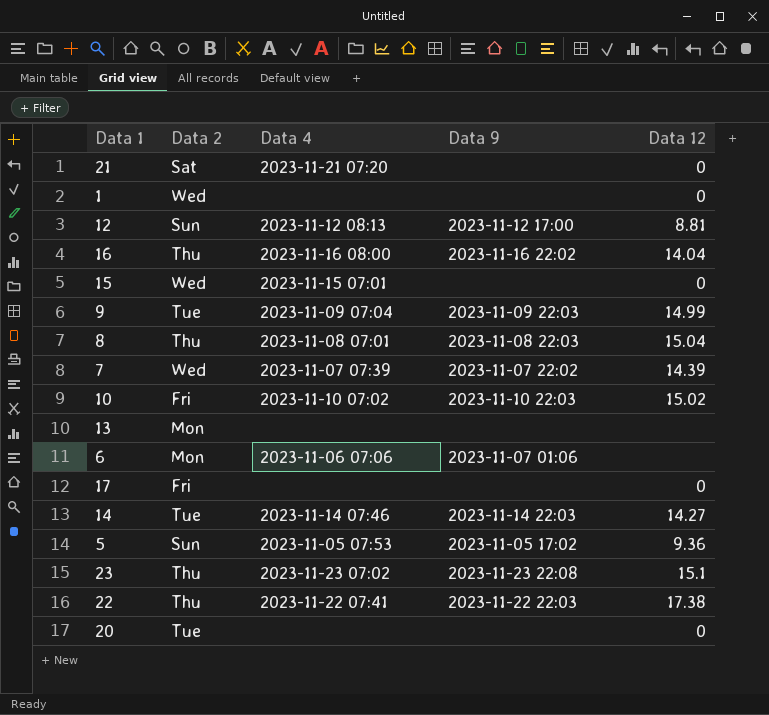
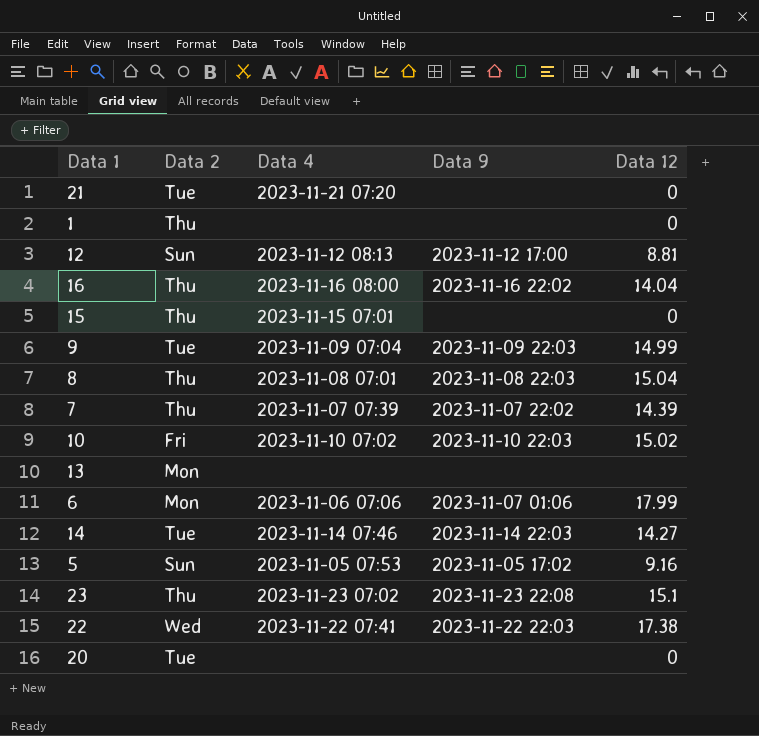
row 17: Fri | none | none | 0 -> none
21 | Data 2: Sat -> Tue
1 | Data 2: Wed -> Thu
15 | Data 2: Wed -> Thu
7 | Data 2: Wed -> Thu
6 | Data 12: none -> 17.99
5 | Data 12: 9.36 -> 9.16
22 | Data 2: Thu -> Wed

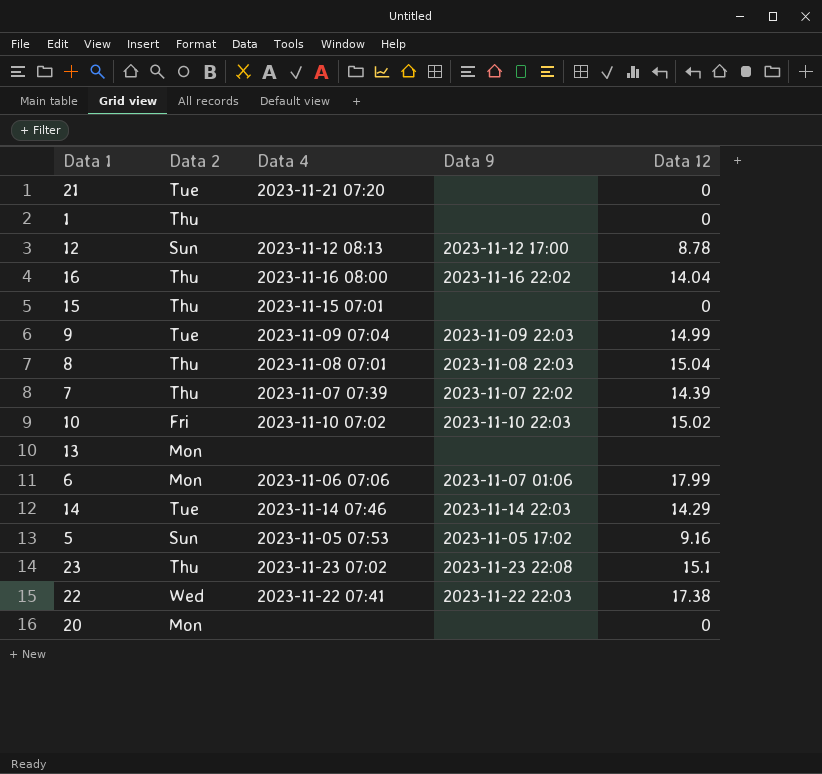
12 | Data 12: 8.81 -> 8.78
14 | Data 12: 14.27 -> 14.29
20 | Data 2: Tue -> Mon

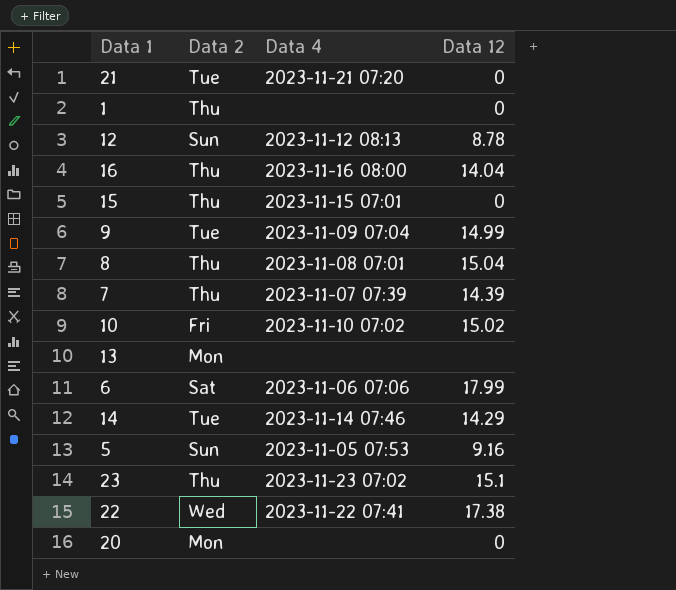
column Data 9 | position: 4 -> none
6 | Data 2: Mon -> Sat

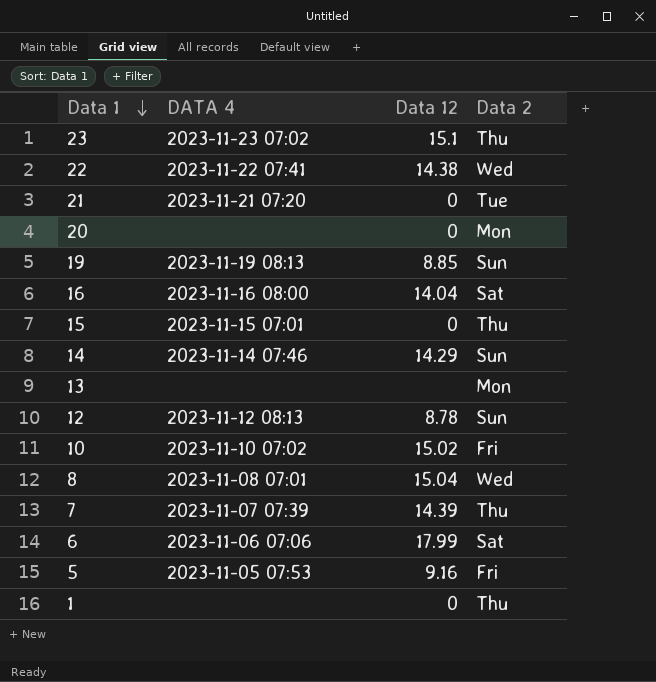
row order: none -> Data 1 descending
column name: Data 4 -> DATA 4
column Data 2 | position: 2 -> 4
row 9: Tue | 2023-11-09 07:04 | 14.99 -> none
22 | Data 12: 17.38 -> 14.38
row 19: none -> 2023-11-19 08:13 | 8.85 | Sun
16 | Data 2: Thu -> Sat
14 | Data 2: Tue -> Sun
8 | Data 2: Thu -> Wed
5 | Data 2: Sun -> Fri

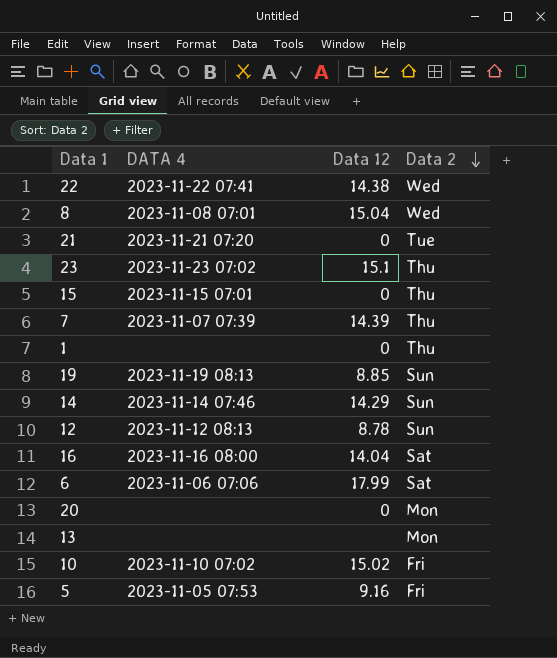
row order: Data 1 descending -> Data 2 descending

